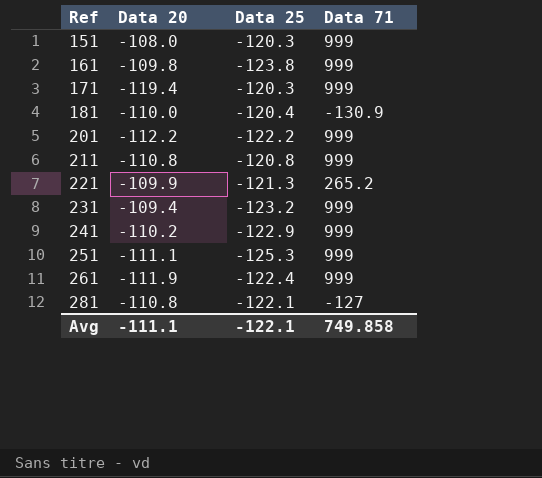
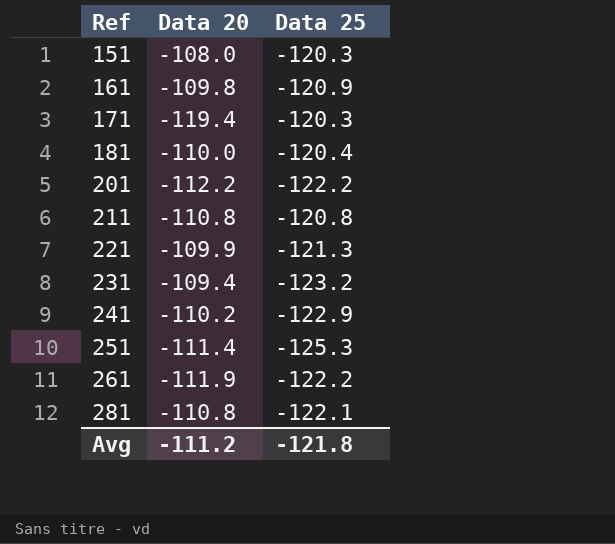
column Data 71 | position: 4 -> none
161 | Data 25: -123.8 -> -120.9
251 | Data 20: -111.1 -> -111.4
261 | Data 25: -122.4 -> -122.2
Avg | Data 20: -111.1 -> -111.2
Avg | Data 25: -122.1 -> -121.8

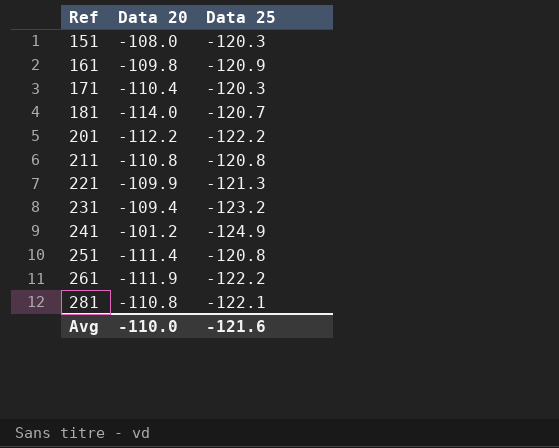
171 | Data 20: -119.4 -> -110.4
181 | Data 20: -110.0 -> -114.0
181 | Data 25: -120.4 -> -120.7
241 | Data 20: -110.2 -> -101.2
241 | Data 25: -122.9 -> -124.9
251 | Data 25: -125.3 -> -120.8
Avg | Data 20: -111.2 -> -110.0
Avg | Data 25: -121.8 -> -121.6

